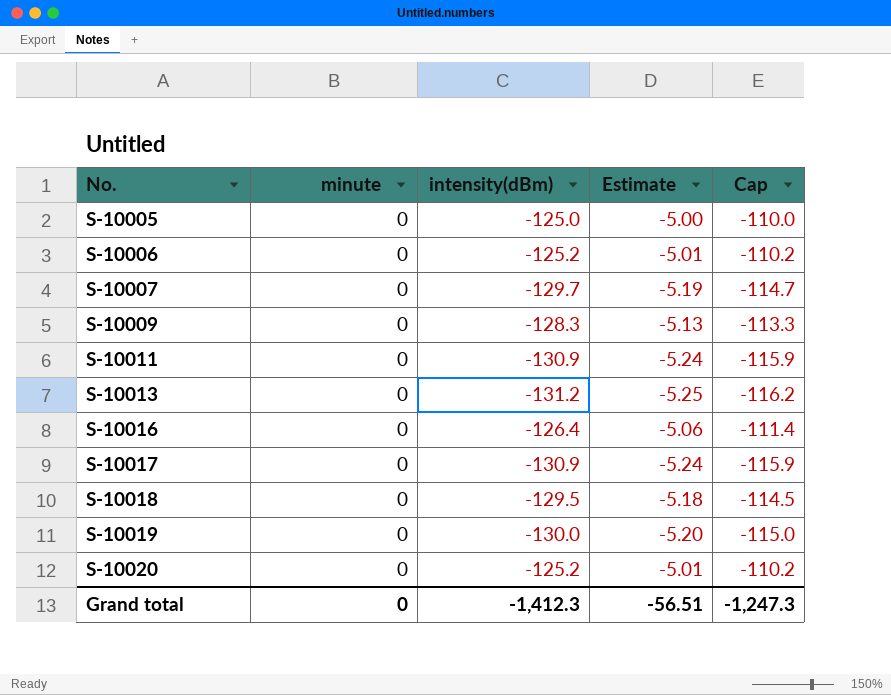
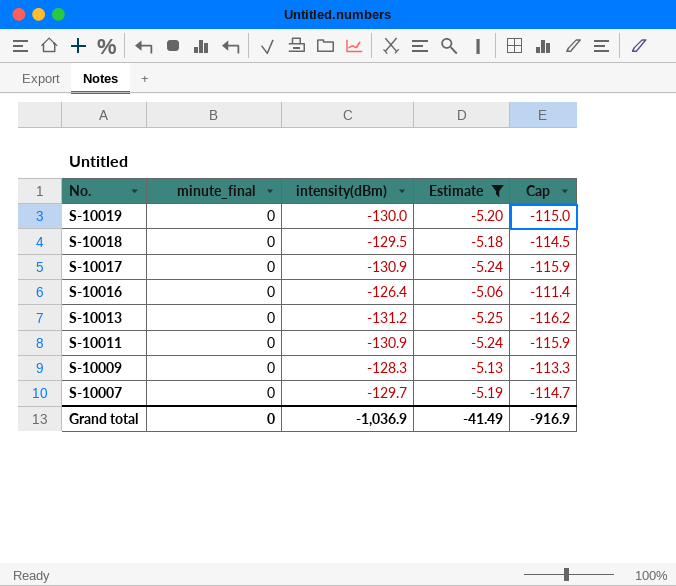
filter: none -> Estimate <= -5.06
row order: No. ascending -> No. descending
column name: minute -> minute_final
Grand total | intensity(dBm): -1,412.3 -> -1,036.9
Grand total | Estimate: -56.51 -> -41.49
Grand total | Cap: -1,247.3 -> -916.9

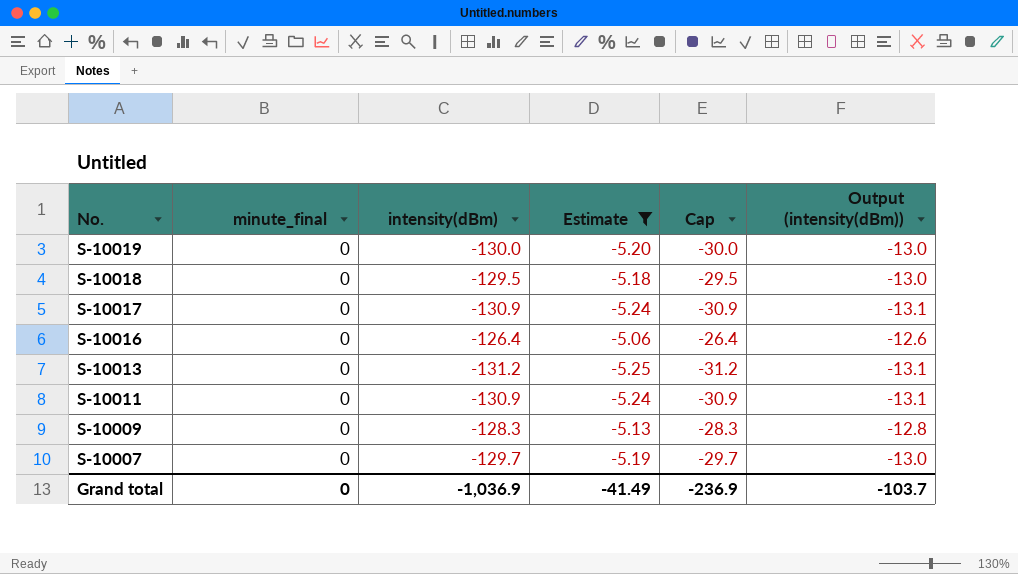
column Cap | formula: [intensity(dBm)] + 15 -> [intensity(dBm)] + 100
column Output (intensity(dBm)) | formula: none -> [intensity(dBm)] * 0.1
Grand total | Cap: -916.9 -> -236.9

